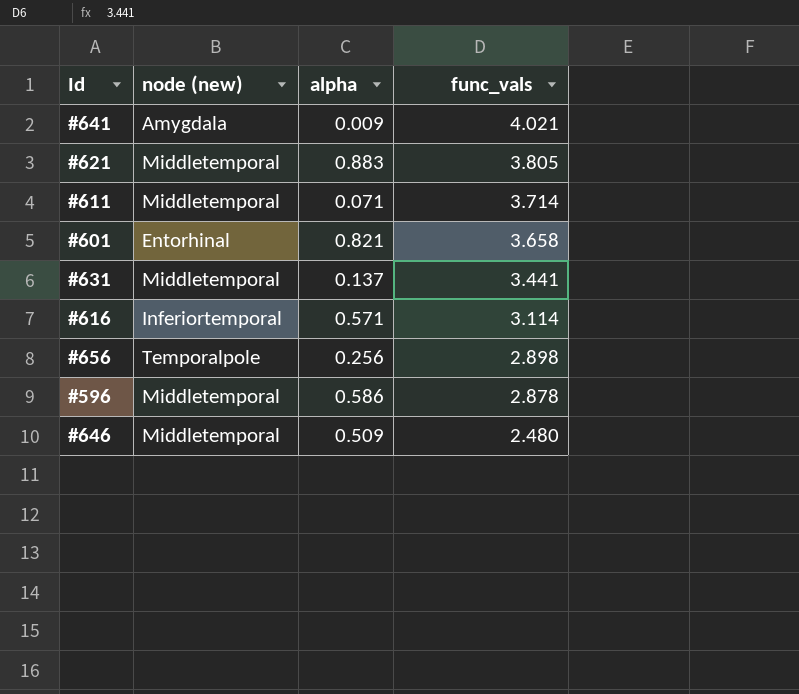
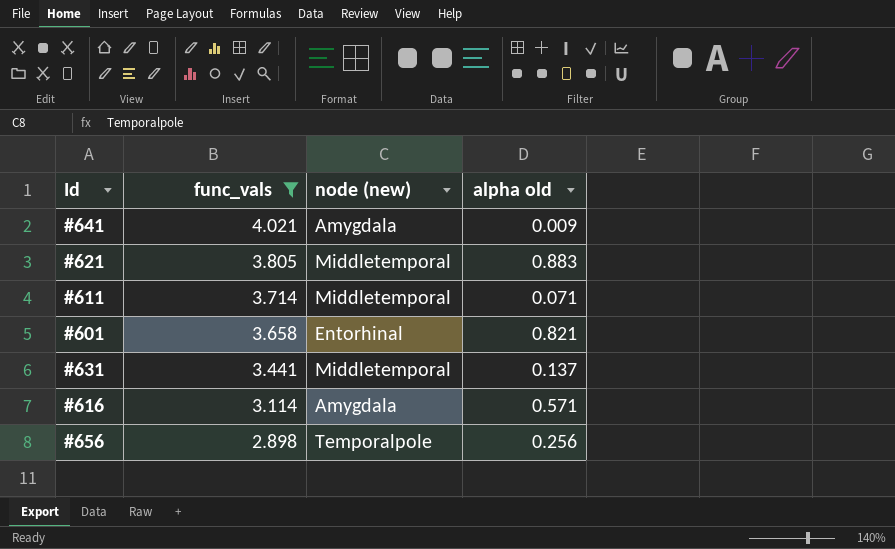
filter: none -> func_vals >= 2.898
column func_vals | position: 4 -> 2
column name: alpha -> alpha old
#616 | node (new): Inferiortemporal -> Amygdala

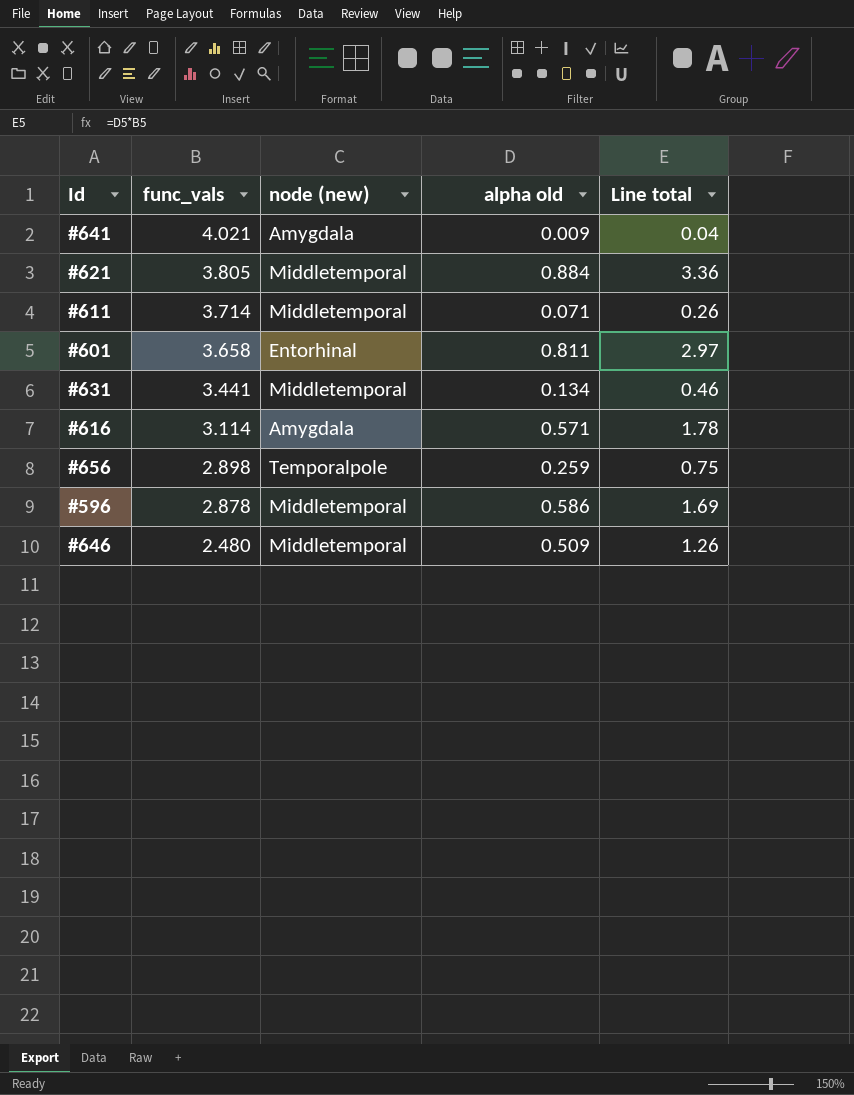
filter: func_vals >= 2.898 -> none
column Line total | formula: none -> [func_vals] * [alpha old]
#621 | alpha old: 0.883 -> 0.884
#601 | alpha old: 0.821 -> 0.811
#631 | alpha old: 0.137 -> 0.134
#656 | alpha old: 0.256 -> 0.259

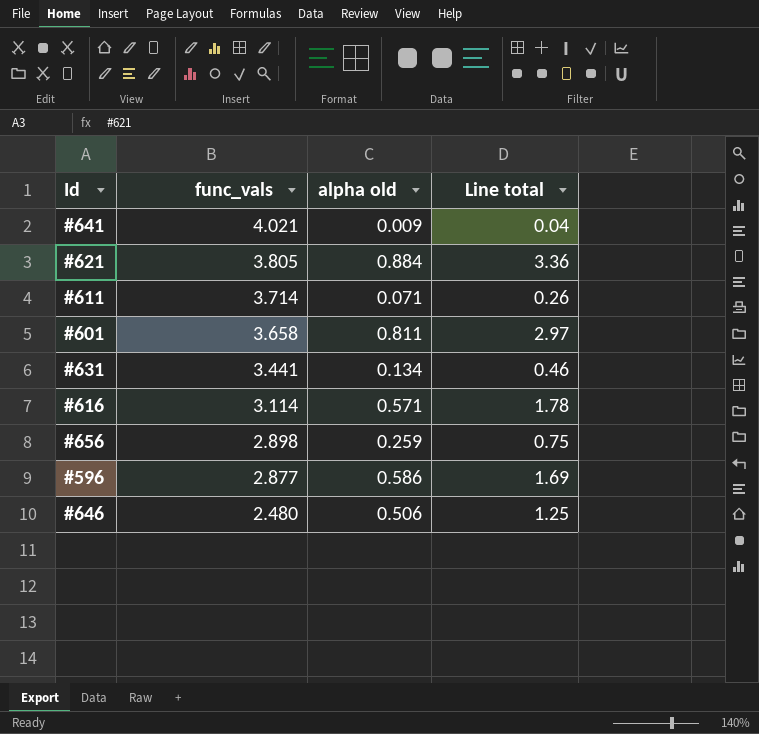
column node (new) | position: 3 -> none
#596 | func_vals: 2.878 -> 2.877
#646 | alpha old: 0.509 -> 0.506
#646 | Line total: 1.26 -> 1.25

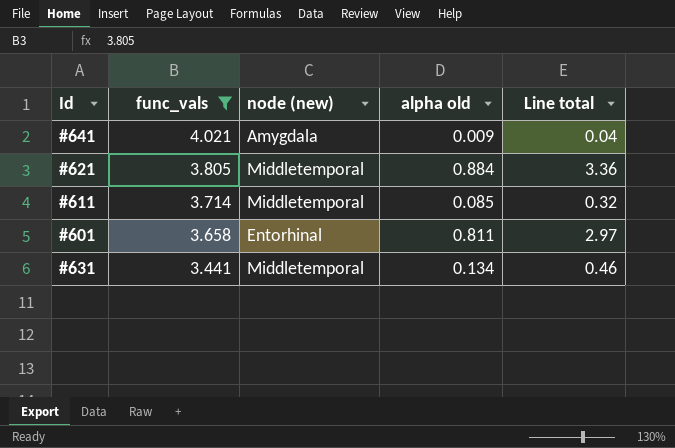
filter: none -> func_vals >= 3.441
column node (new) | position: none -> 3
#611 | alpha old: 0.071 -> 0.085
#611 | Line total: 0.26 -> 0.32

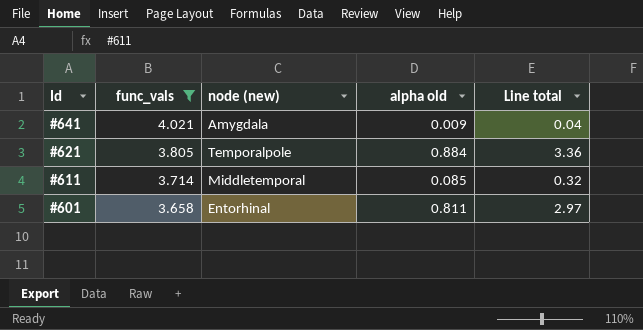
row #631: 3.441 | Middletemporal | 0.134 | 0.46 -> none
#621 | node (new): Middletemporal -> Temporalpole

